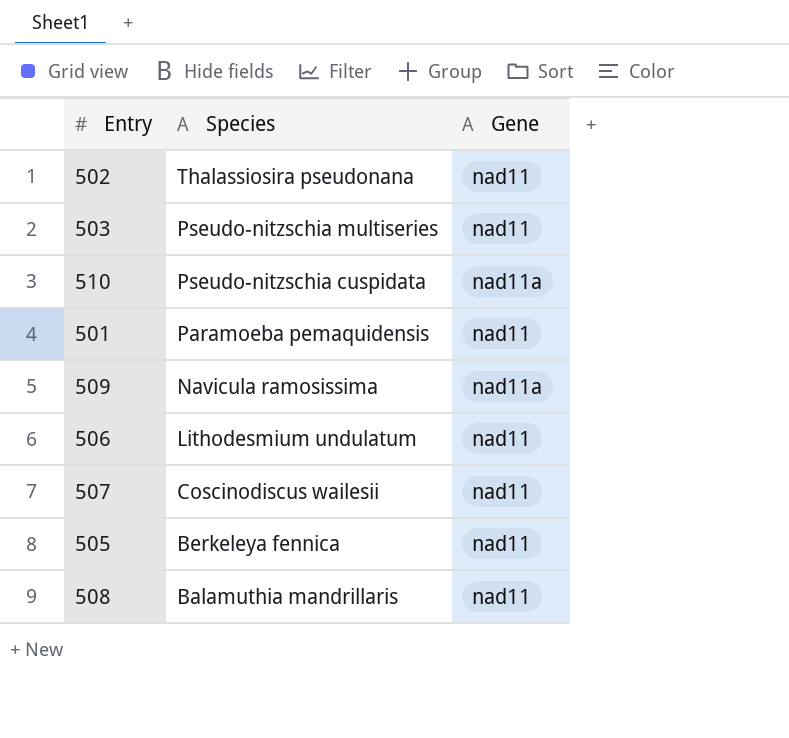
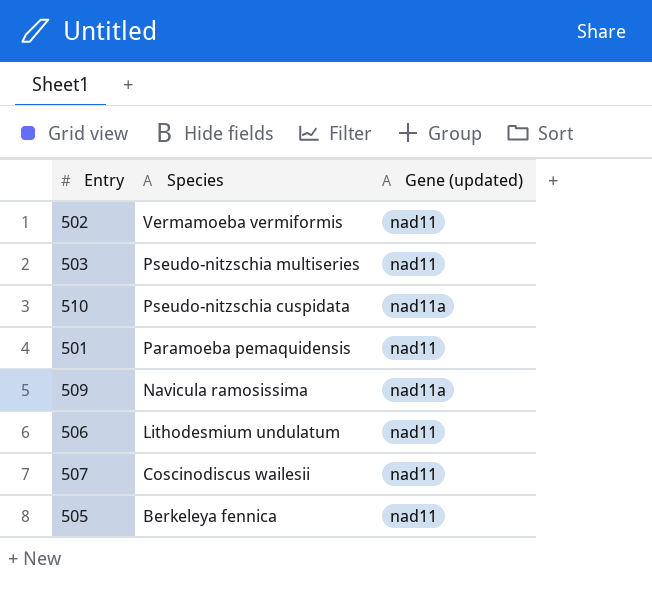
column name: Gene -> Gene (updated)
row 508: Balamuthia mandrillaris | nad11 -> none
502 | Species: Thalassiosira pseudonana -> Vermamoeba vermiformis

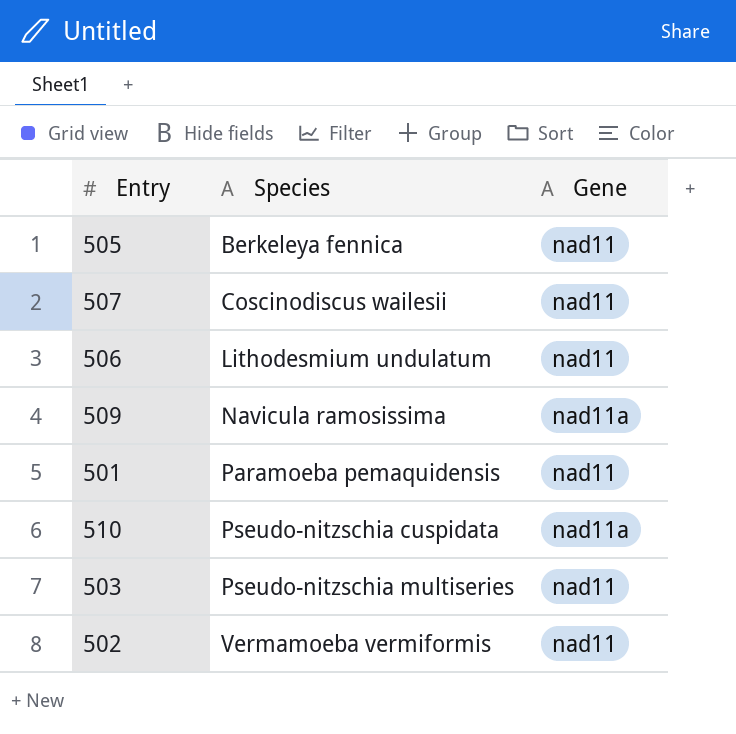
row order: Species descending -> Species ascending
column name: Gene (updated) -> Gene

